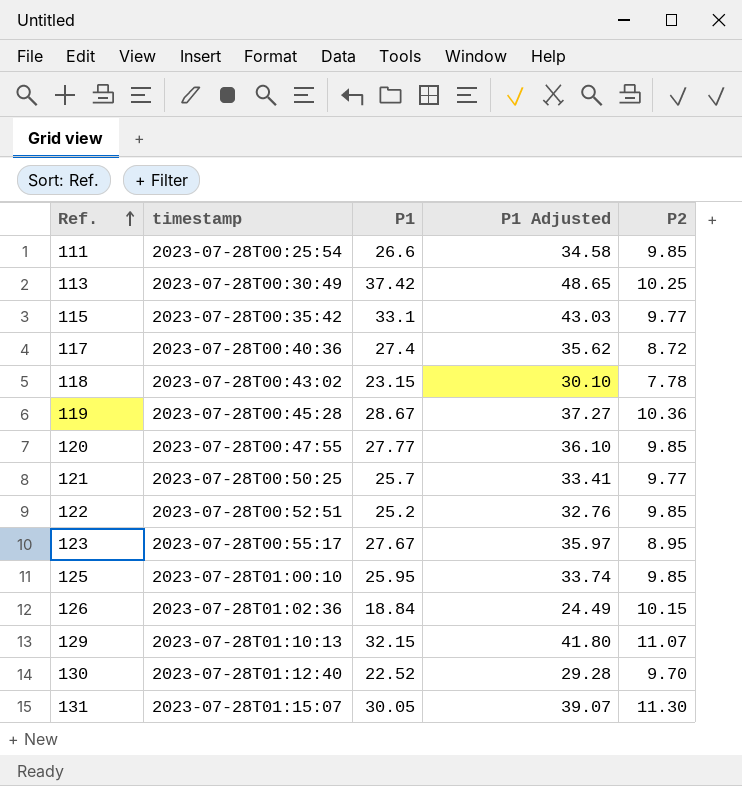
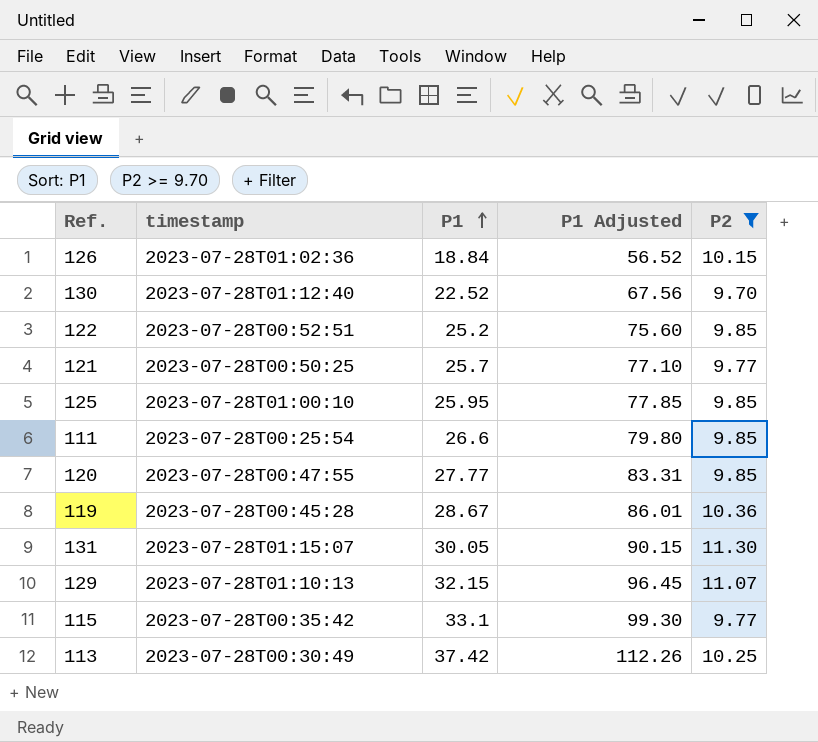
filter: none -> P2 >= 9.70
row order: Ref. ascending -> P1 ascending
column P1 Adjusted | formula: [P1] * 1.3 -> [P1] * 3

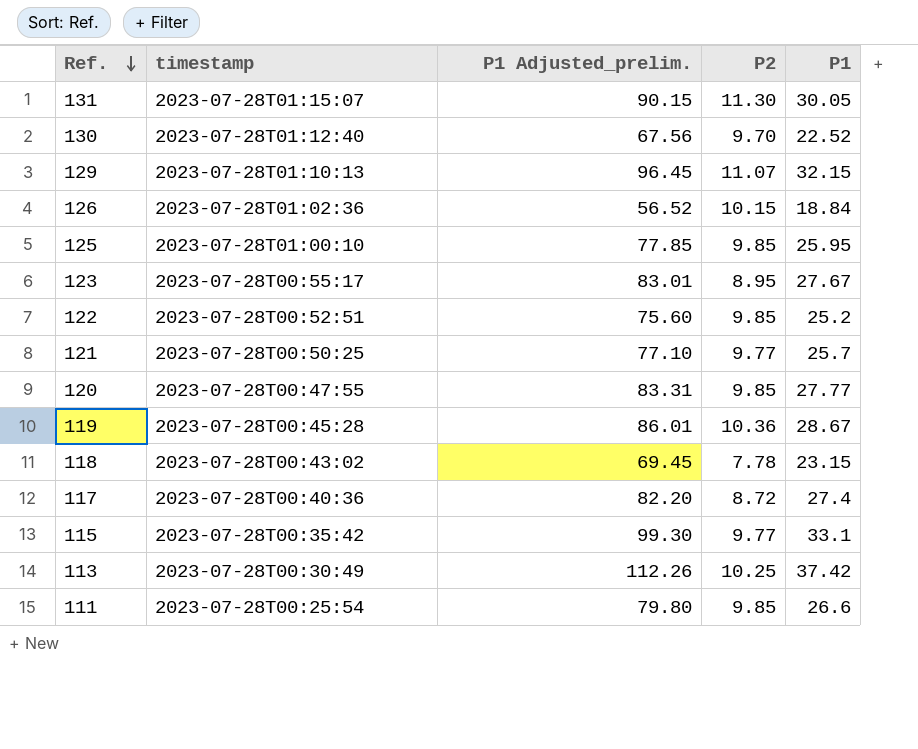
filter: P2 >= 9.70 -> none
row order: P1 ascending -> Ref. descending
column name: P1 Adjusted -> P1 Adjusted_prelim.
column P1 | position: 3 -> 5

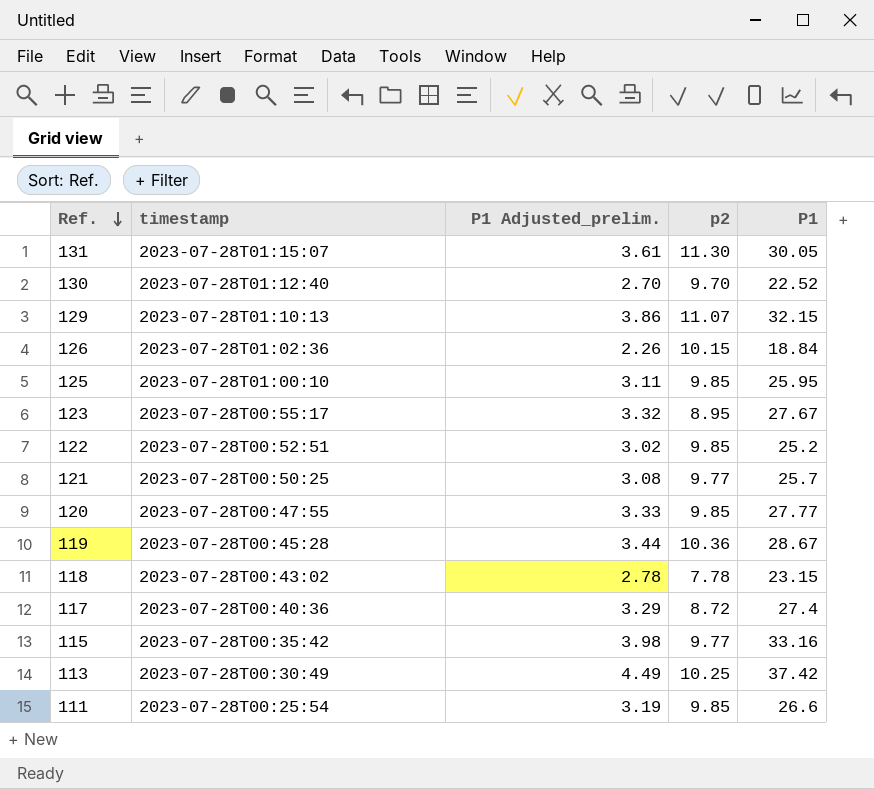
column P1 Adjusted_prelim. | formula: [P1] * 3 -> [P1] * 0.12
column name: P2 -> p2
115 | P1: 33.1 -> 33.16

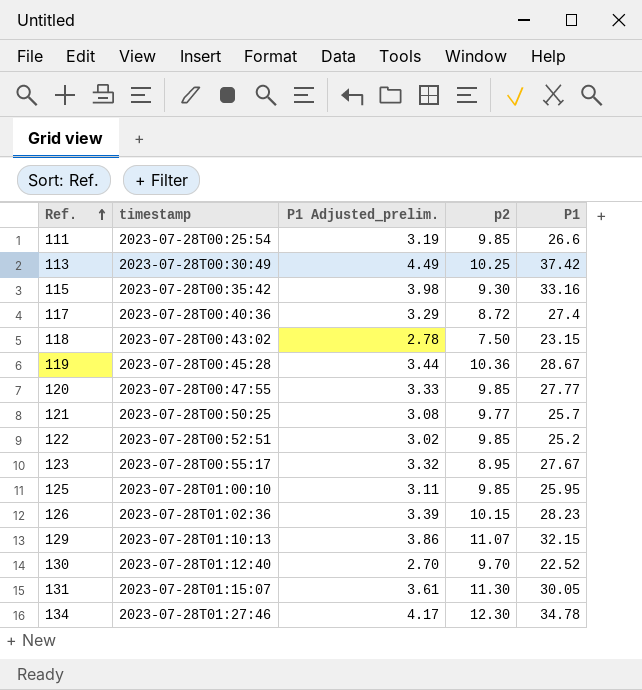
row order: Ref. descending -> Ref. ascending
115 | p2: 9.77 -> 9.30
118 | p2: 7.78 -> 7.50
126 | P1 Adjusted_prelim.: 2.26 -> 3.39
126 | P1: 18.84 -> 28.23
row 134: none -> 2023-07-28T01:27:46 | 4.17 | 12.30 | 34.78

